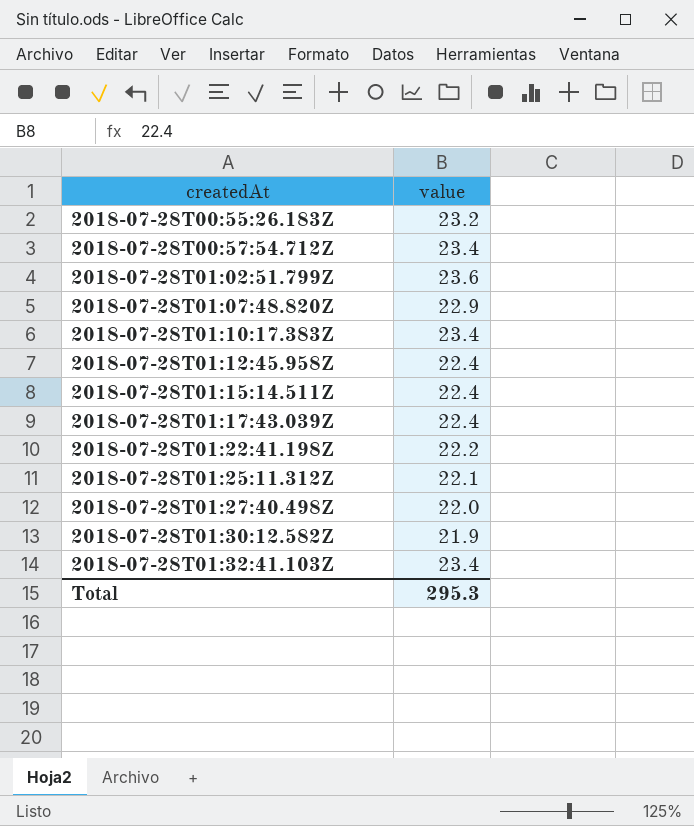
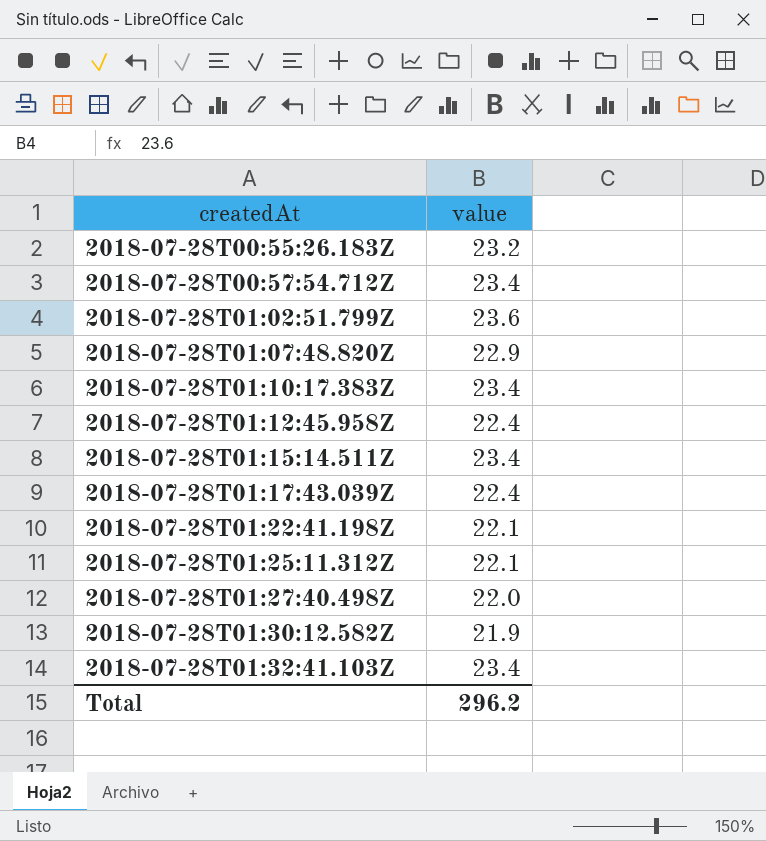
2018-07-28T01:15:14.511Z | value: 22.4 -> 23.4
2018-07-28T01:22:41.198Z | value: 22.2 -> 22.1
Total | value: 295.3 -> 296.2

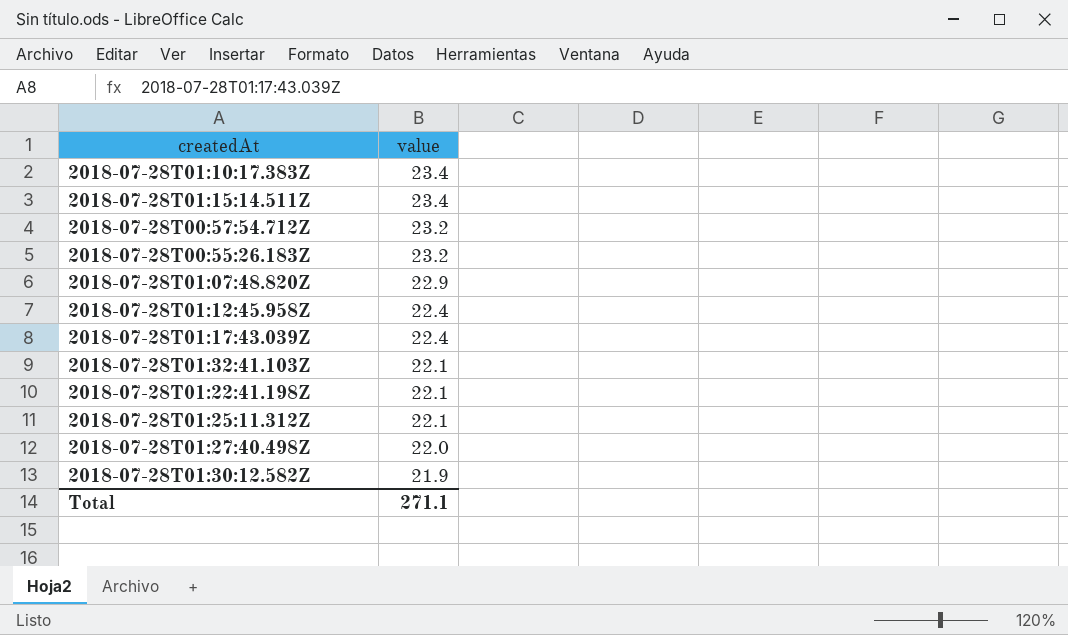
row order: createdAt ascending -> value descending
row 2018-07-28T01:02:51.799Z: 23.6 -> none
2018-07-28T00:57:54.712Z | value: 23.4 -> 23.2
2018-07-28T01:32:41.103Z | value: 23.4 -> 22.1
Total | value: 296.2 -> 271.1

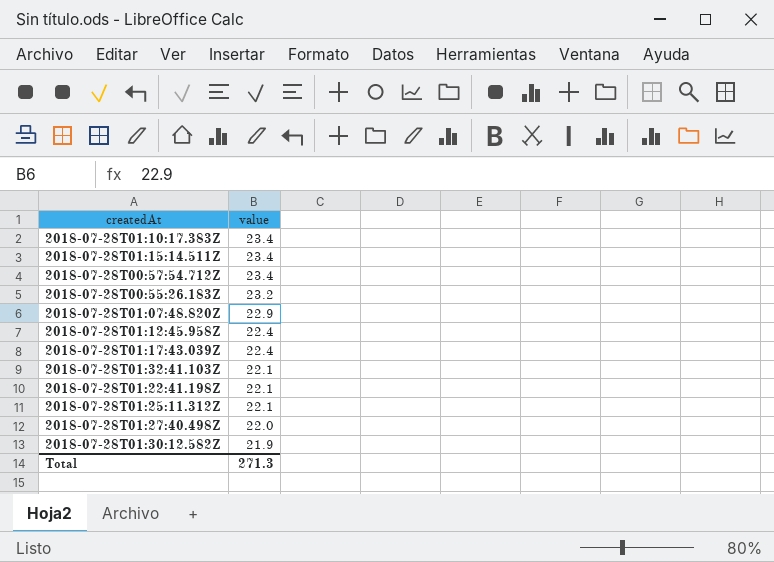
2018-07-28T00:57:54.712Z | value: 23.2 -> 23.4
Total | value: 271.1 -> 271.3

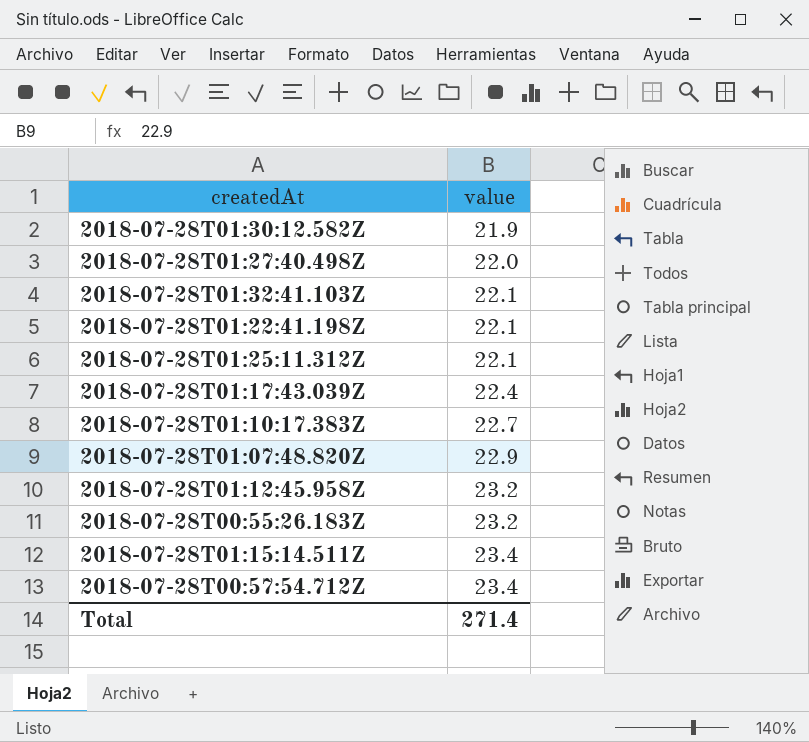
row order: value descending -> value ascending
2018-07-28T01:10:17.383Z | value: 23.4 -> 22.7
2018-07-28T01:12:45.958Z | value: 22.4 -> 23.2
Total | value: 271.3 -> 271.4

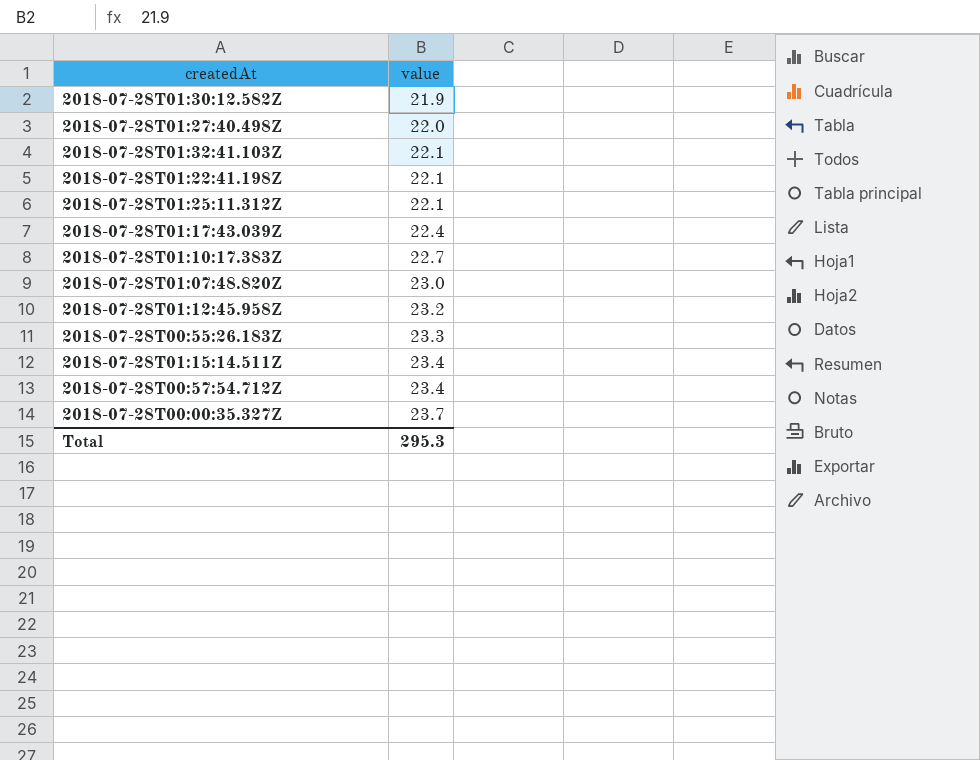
2018-07-28T01:07:48.820Z | value: 22.9 -> 23.0
2018-07-28T00:55:26.183Z | value: 23.2 -> 23.3
row 2018-07-28T00:00:35.327Z: none -> 23.7
Total | value: 271.4 -> 295.3

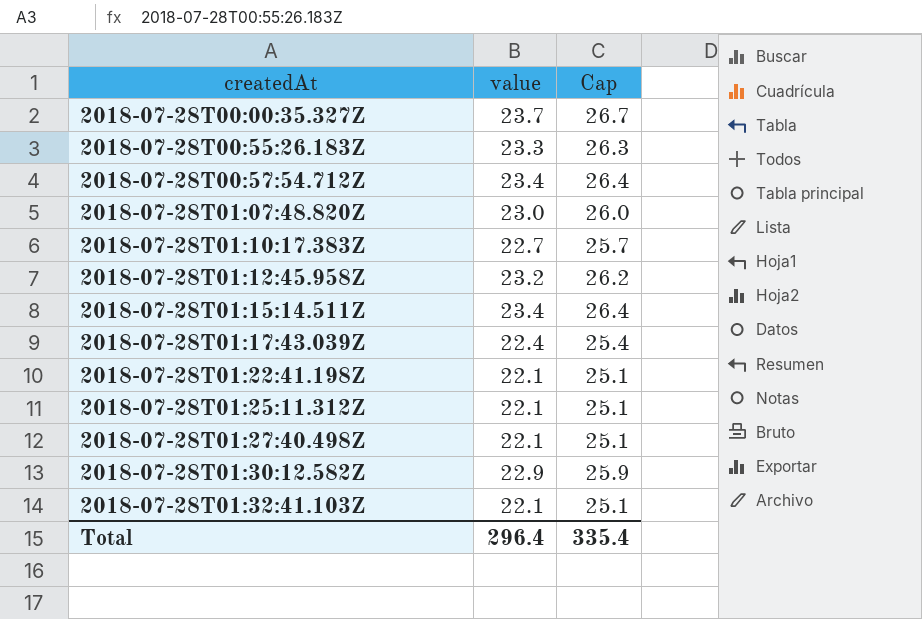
row order: value ascending -> createdAt ascending
column Cap | formula: none -> [value] + 3
2018-07-28T01:27:40.498Z | value: 22.0 -> 22.1
2018-07-28T01:30:12.582Z | value: 21.9 -> 22.9
Total | value: 295.3 -> 296.4

